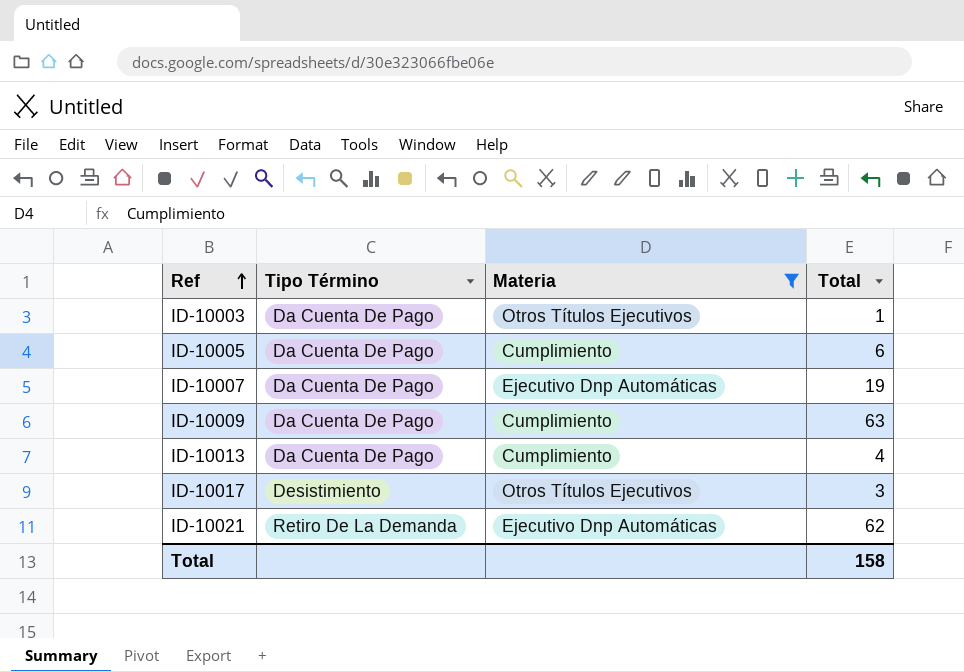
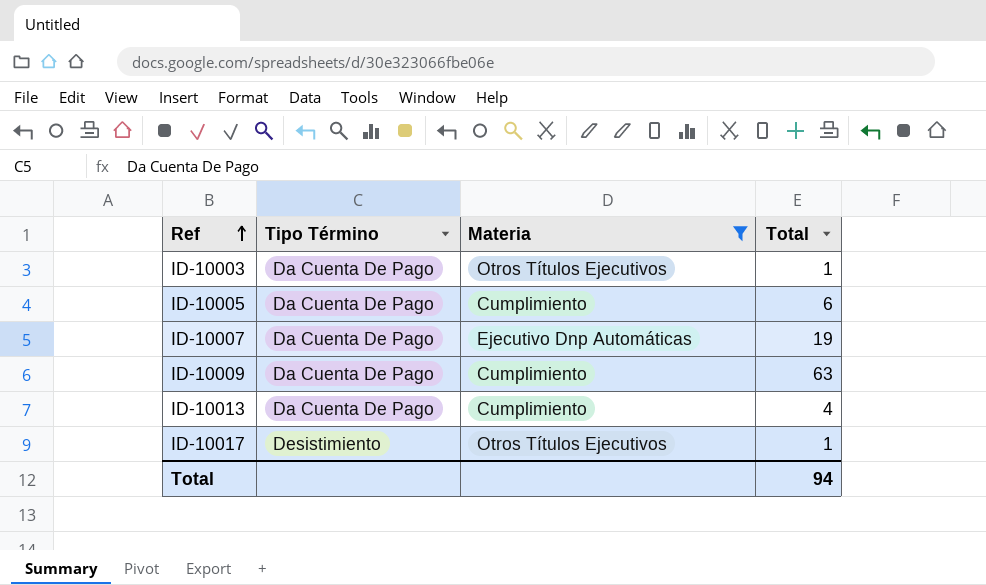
row ID-10021: Retiro De La Demanda | Ejecutivo Dnp Automáticas | 62 -> none
ID-10017 | Total: 3 -> 1
Total | Total: 158 -> 94

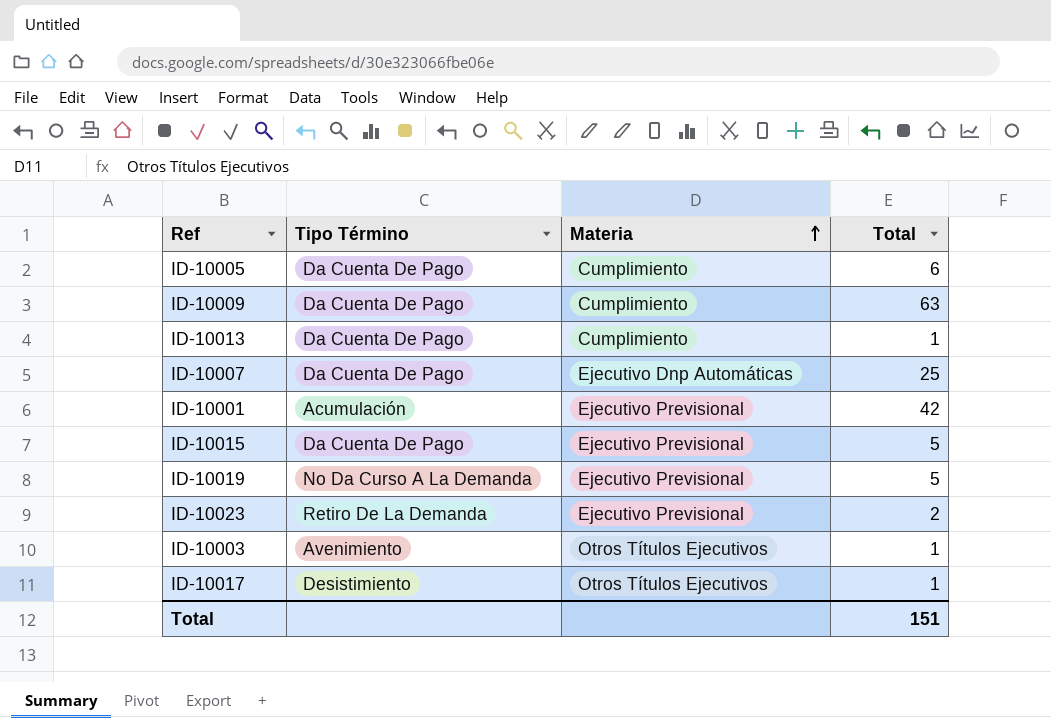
filter: Materia != Ejecutivo Previsional -> none
row order: Ref ascending -> Materia ascending
ID-10013 | Total: 4 -> 1
ID-10007 | Total: 19 -> 25
ID-10003 | Tipo Término: Da Cuenta De Pago -> Avenimiento
Total | Total: 94 -> 151

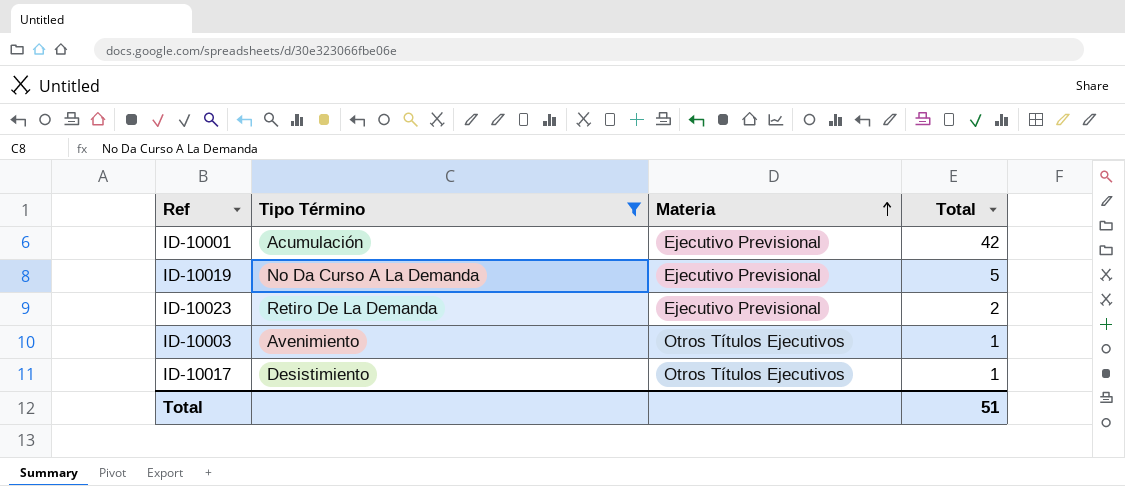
filter: none -> Tipo Término != Da Cuenta De Pago
Total | Total: 151 -> 51

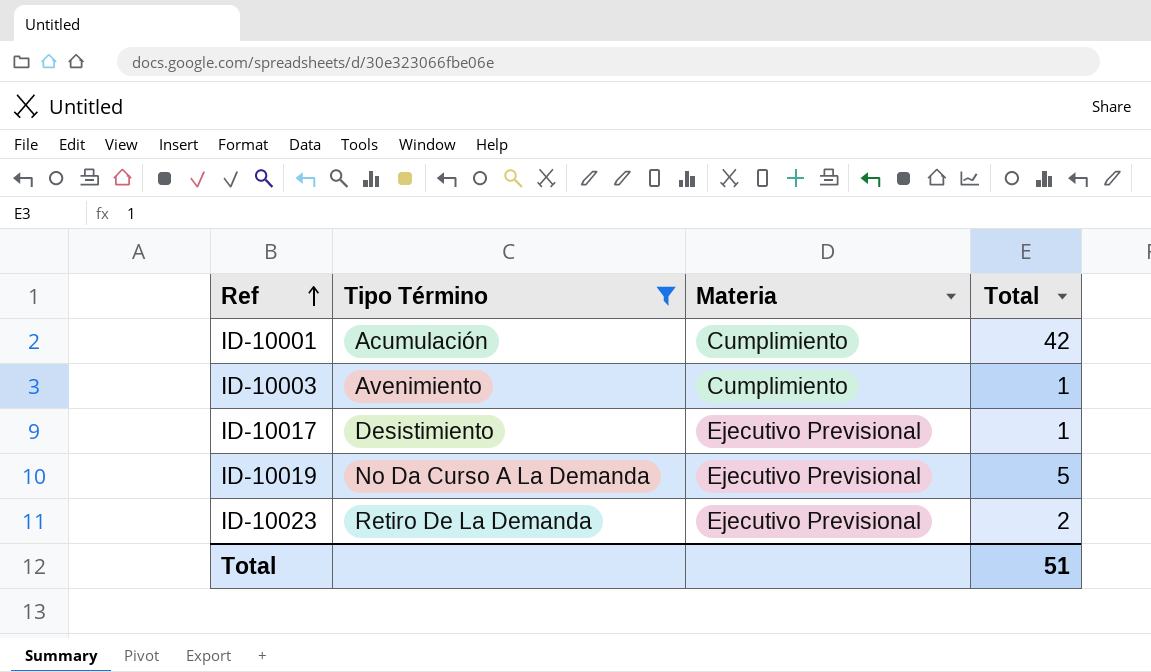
row order: Materia ascending -> Ref ascending
ID-10001 | Materia: Ejecutivo Previsional -> Cumplimiento
ID-10003 | Materia: Otros Títulos Ejecutivos -> Cumplimiento
ID-10017 | Materia: Otros Títulos Ejecutivos -> Ejecutivo Previsional

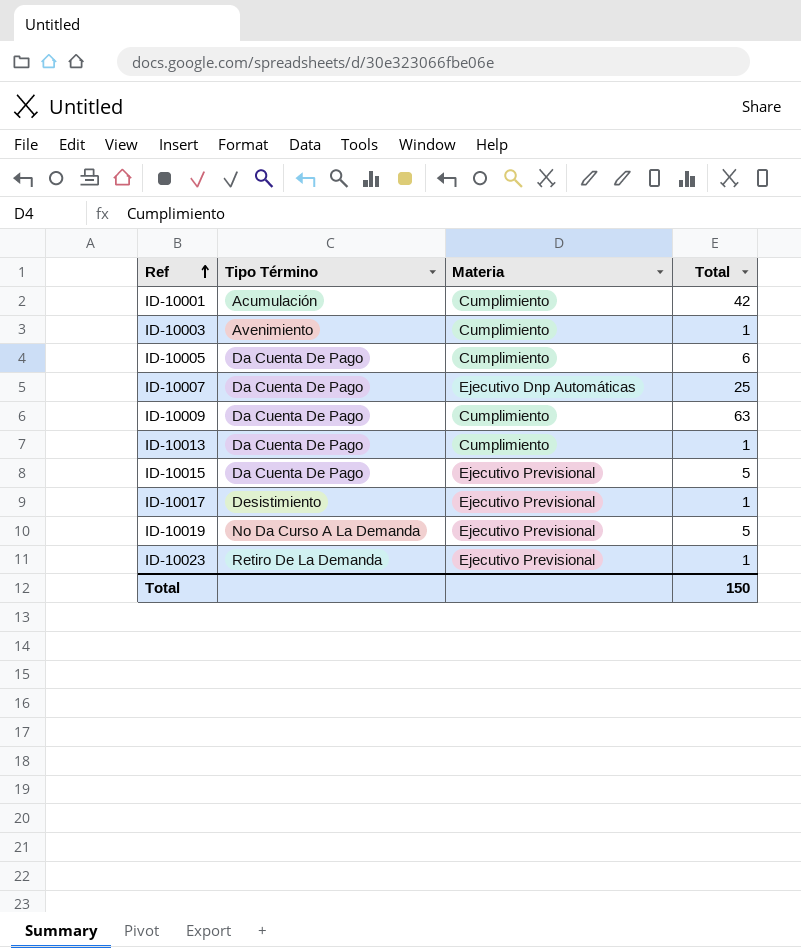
filter: Tipo Término != Da Cuenta De Pago -> none
ID-10023 | Total: 2 -> 1
Total | Total: 51 -> 150

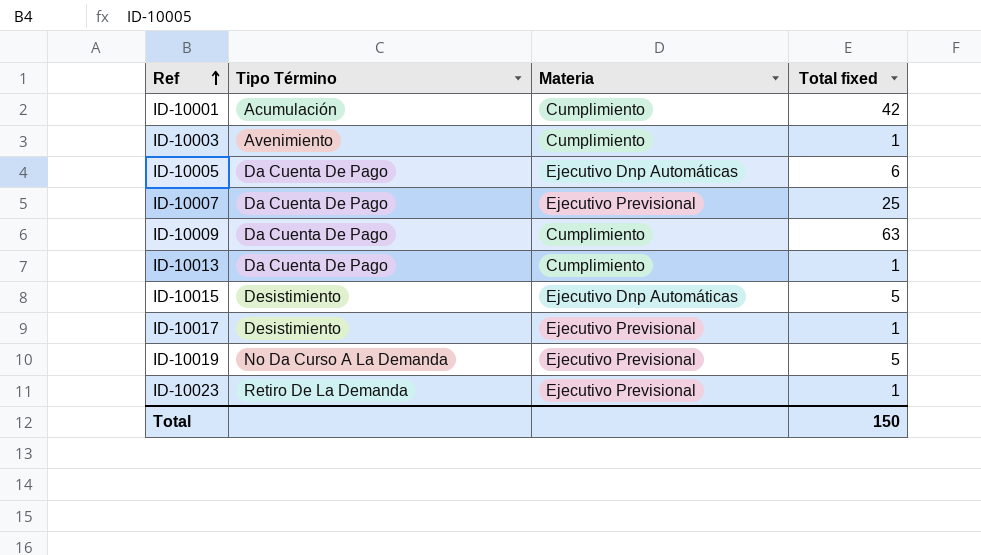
column name: Total -> Total fixed
ID-10005 | Materia: Cumplimiento -> Ejecutivo Dnp Automáticas
ID-10007 | Materia: Ejecutivo Dnp Automáticas -> Ejecutivo Previsional
ID-10015 | Tipo Término: Da Cuenta De Pago -> Desistimiento
ID-10015 | Materia: Ejecutivo Previsional -> Ejecutivo Dnp Automáticas

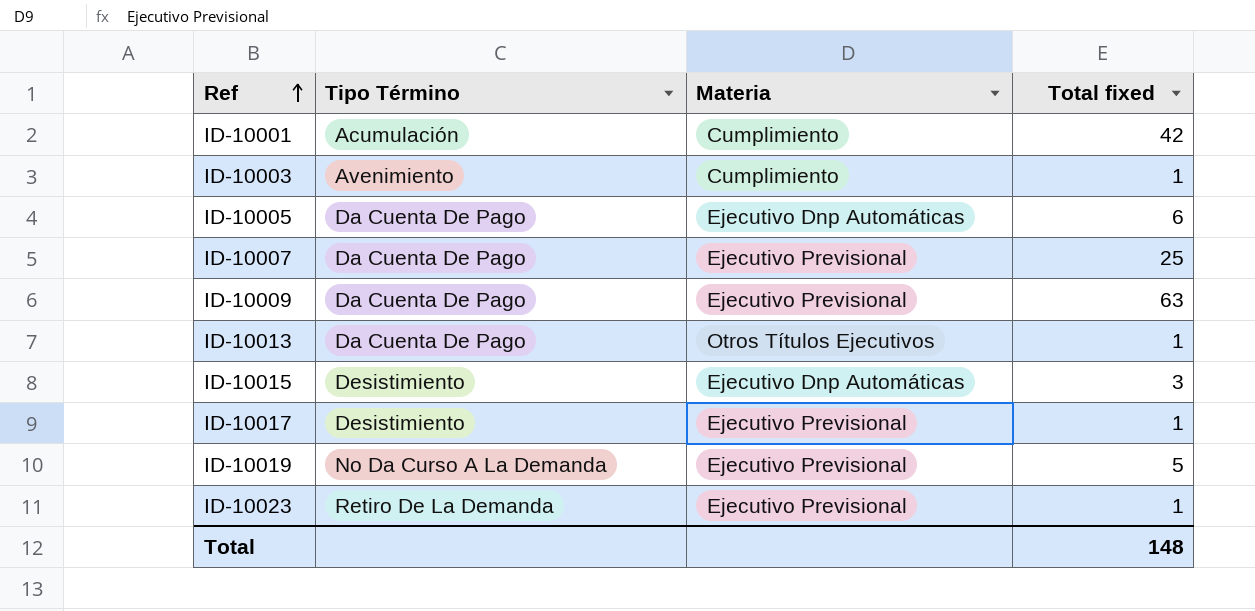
ID-10009 | Materia: Cumplimiento -> Ejecutivo Previsional
ID-10013 | Materia: Cumplimiento -> Otros Títulos Ejecutivos
ID-10015 | Total fixed: 5 -> 3
Total | Total fixed: 150 -> 148

